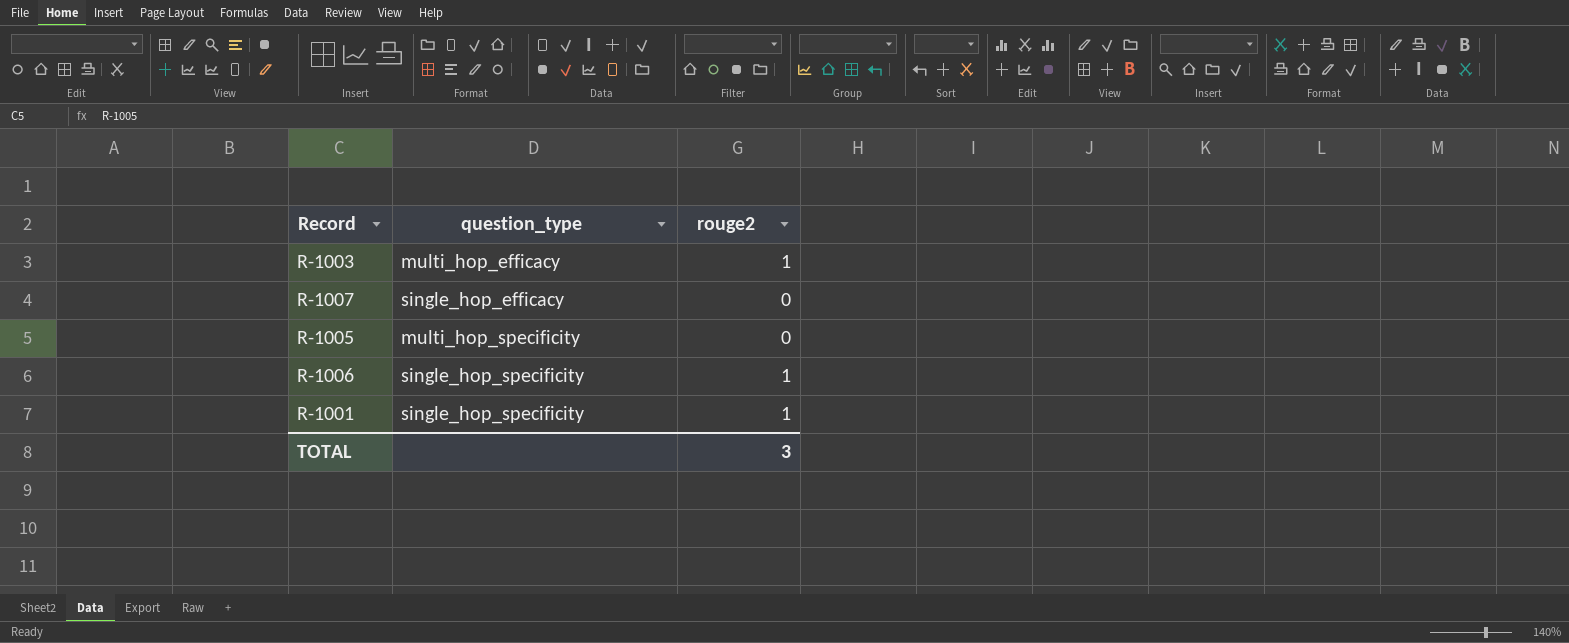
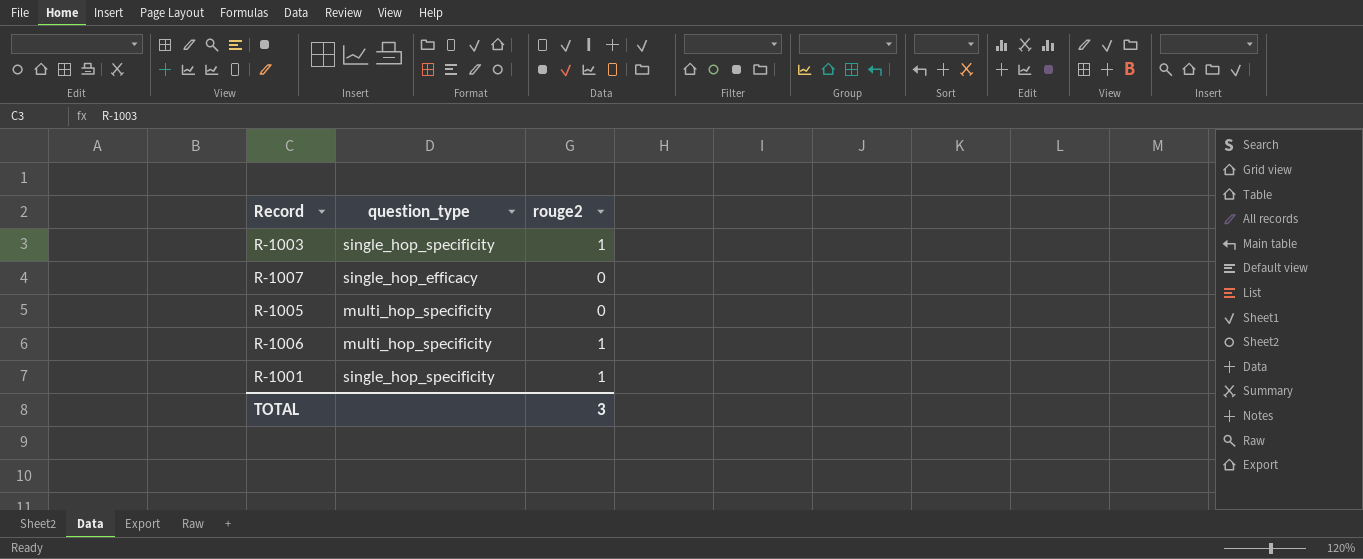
R-1003 | question_type: multi_hop_efficacy -> single_hop_specificity
R-1006 | question_type: single_hop_specificity -> multi_hop_specificity

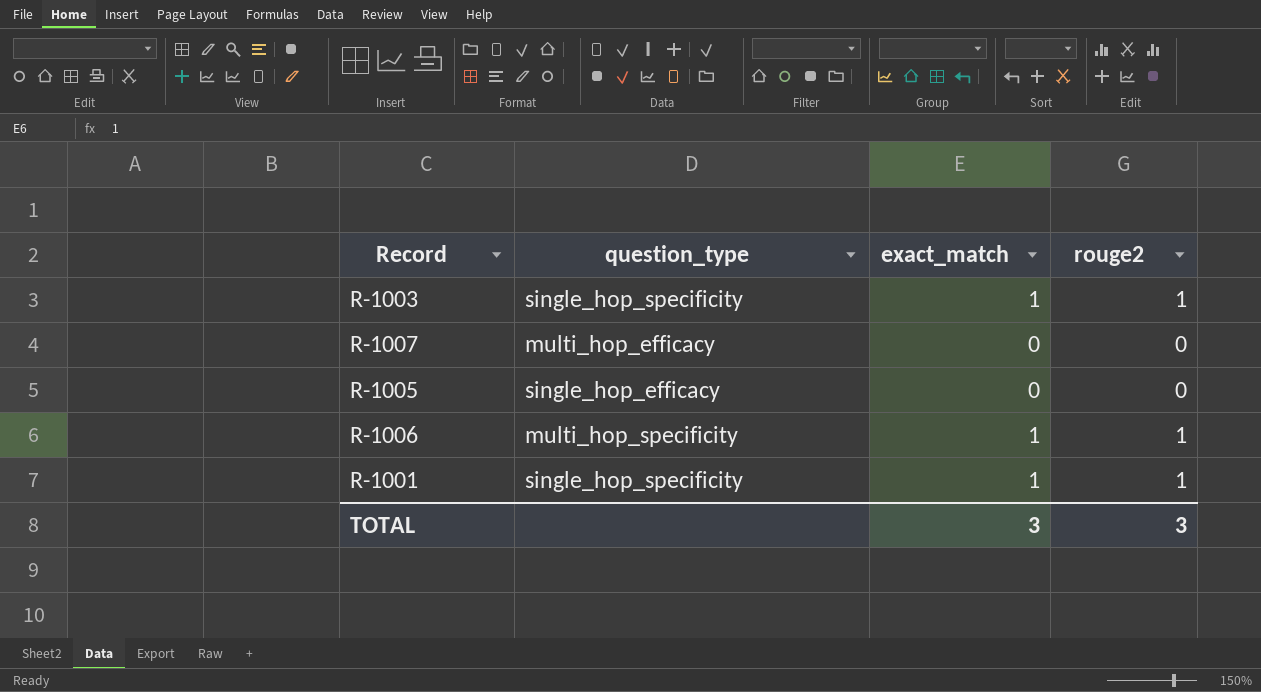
column exact_match | position: none -> 3
R-1007 | question_type: single_hop_efficacy -> multi_hop_efficacy
R-1005 | question_type: multi_hop_specificity -> single_hop_efficacy

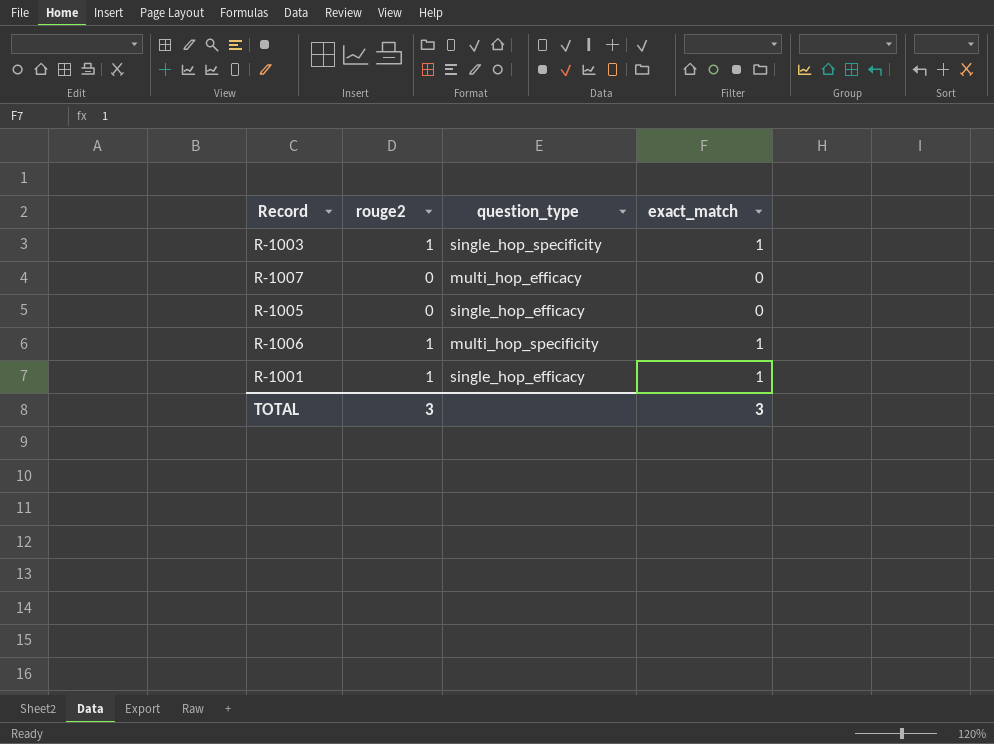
column rouge2 | position: 4 -> 2
R-1001 | question_type: single_hop_specificity -> single_hop_efficacy

